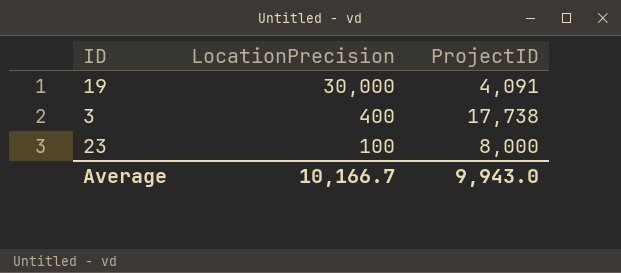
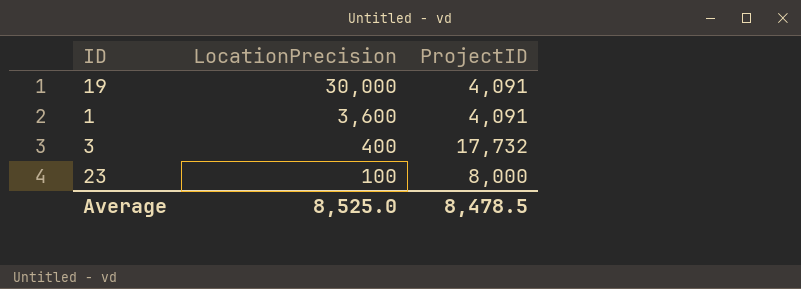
row 1: none -> 3,600 | 4,091
3 | ProjectID: 17,738 -> 17,732
Average | LocationPrecision: 10,166.7 -> 8,525.0
Average | ProjectID: 9,943.0 -> 8,478.5

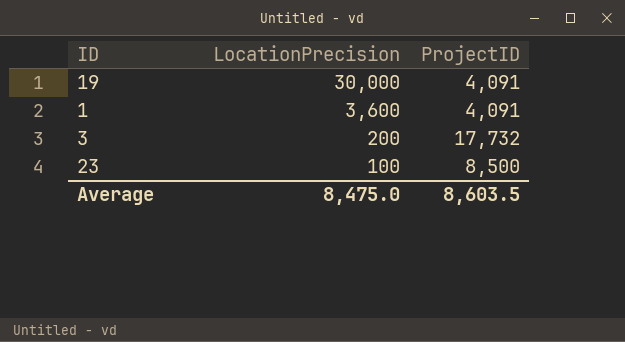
3 | LocationPrecision: 400 -> 200
23 | ProjectID: 8,000 -> 8,500
Average | LocationPrecision: 8,525.0 -> 8,475.0
Average | ProjectID: 8,478.5 -> 8,603.5

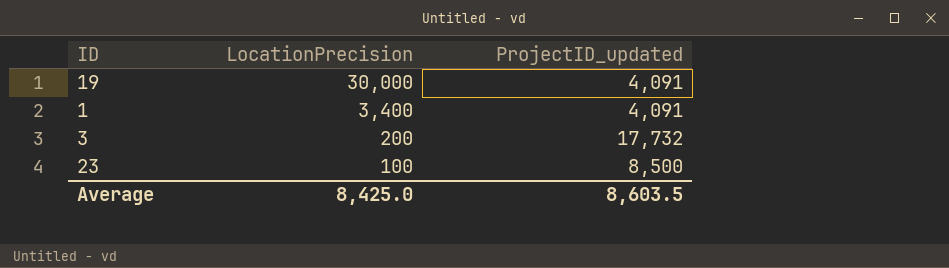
column name: ProjectID -> ProjectID_updated
1 | LocationPrecision: 3,600 -> 3,400
Average | LocationPrecision: 8,475.0 -> 8,425.0

